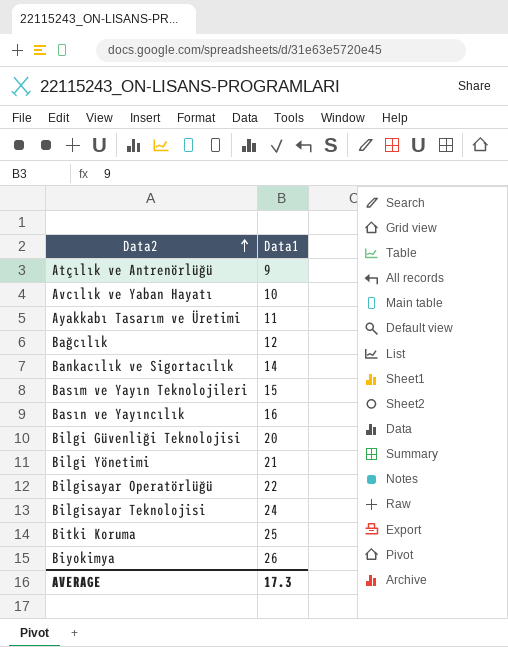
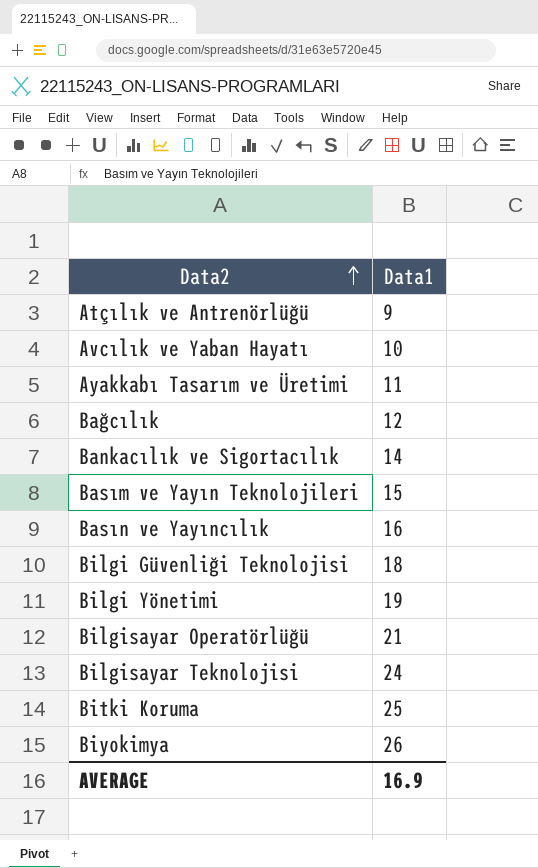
Bilgi Güvenliği Teknolojisi | Data1: 20 -> 18
Bilgi Yönetimi | Data1: 21 -> 19
Bilgisayar Operatörlüğü | Data1: 22 -> 21
AVERAGE | Data1: 17.3 -> 16.9

